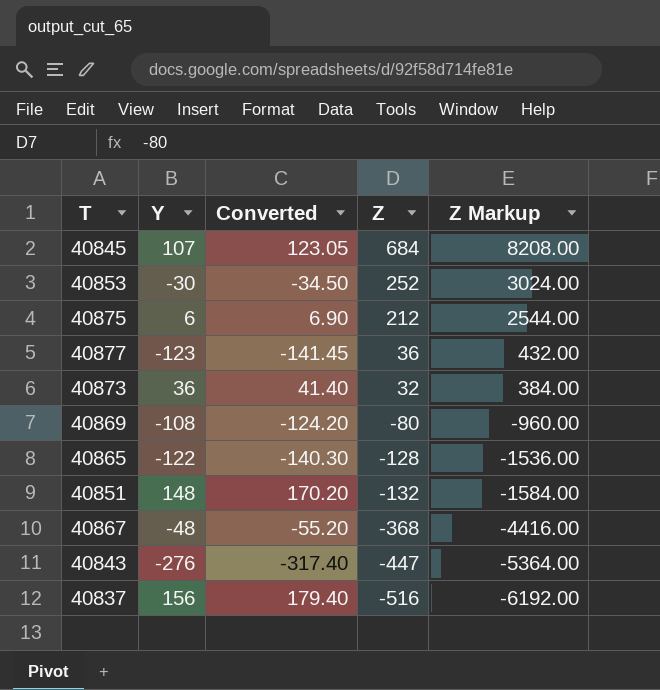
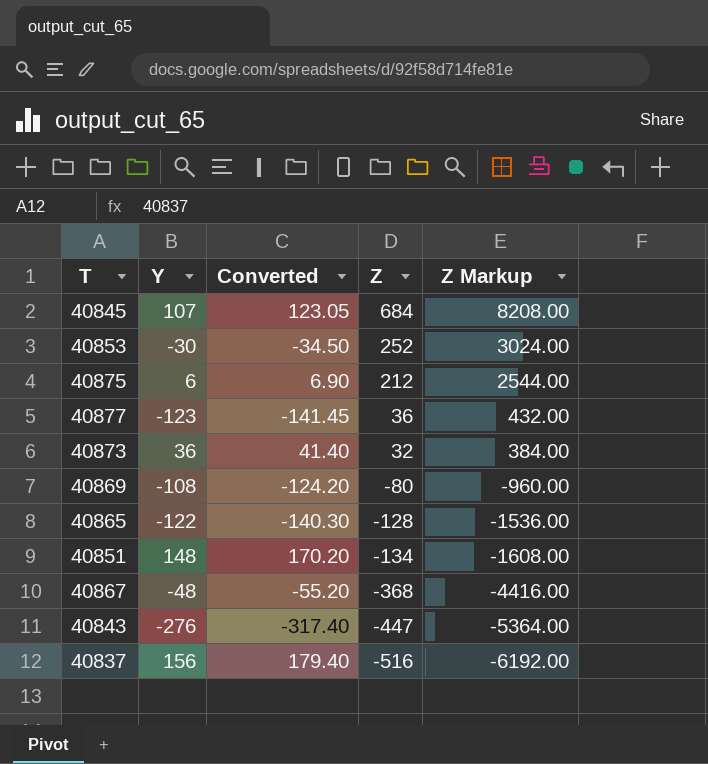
40851 | Z: -132 -> -134
40851 | Z Markup: -1584.00 -> -1608.00

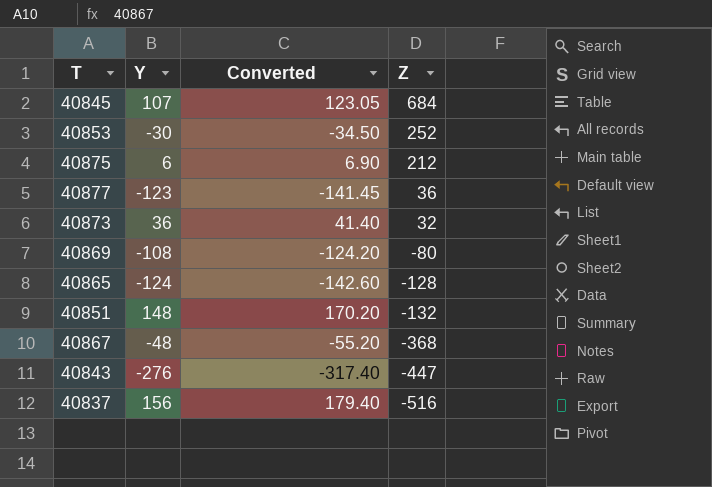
column Z Markup | formula: [Z] * 12 -> none
40865 | Y: -122 -> -124
40865 | Converted: -140.30 -> -142.60
40851 | Z: -134 -> -132

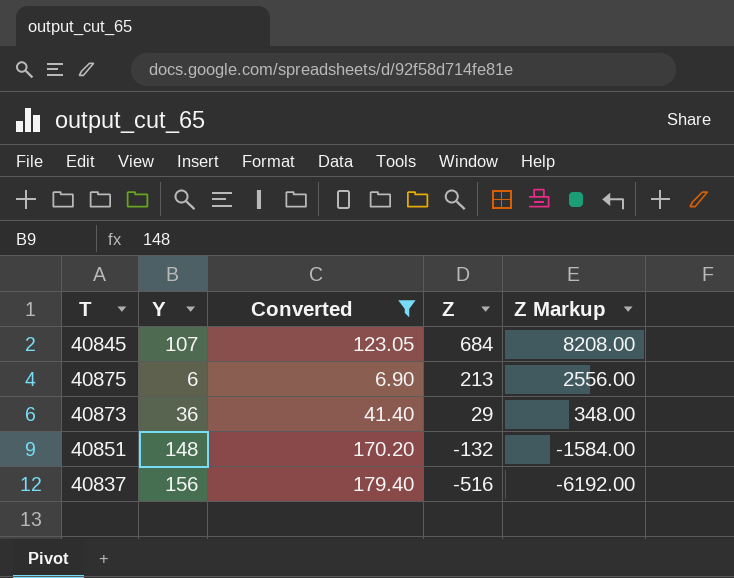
filter: none -> Converted >= 6.90
column Z Markup | formula: none -> [Z] * 12
40875 | Z: 212 -> 213
40873 | Z: 32 -> 29

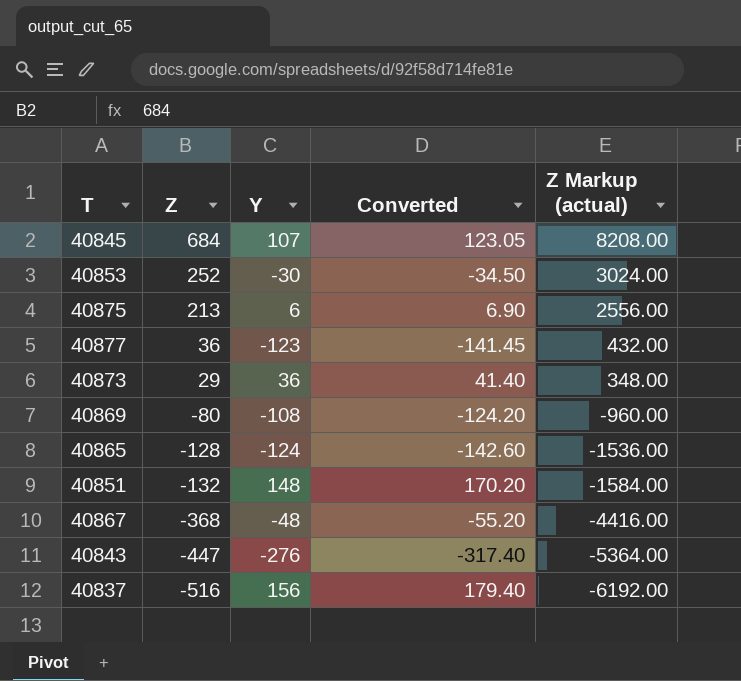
filter: Converted >= 6.90 -> none
column Z | position: 4 -> 2
column name: Z Markup -> Z Markup (actual)

